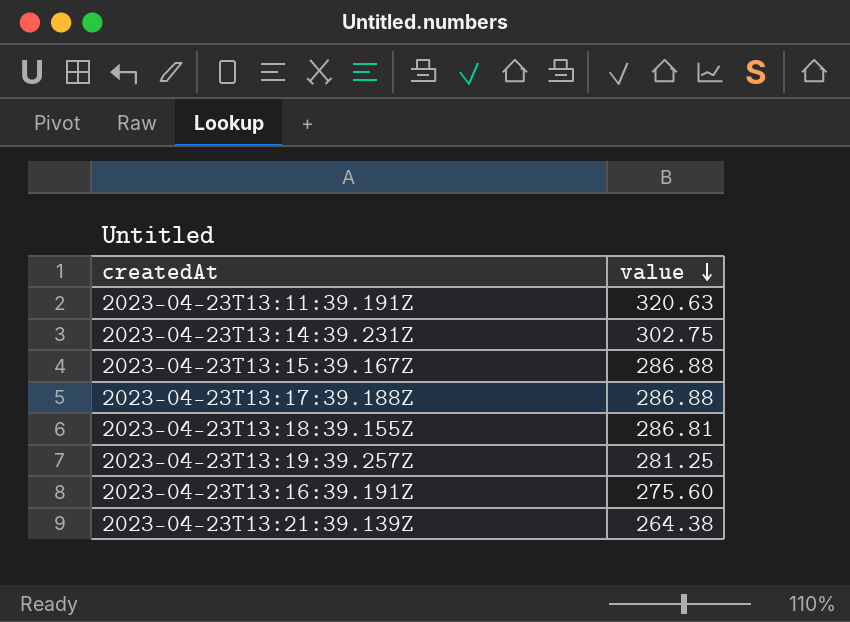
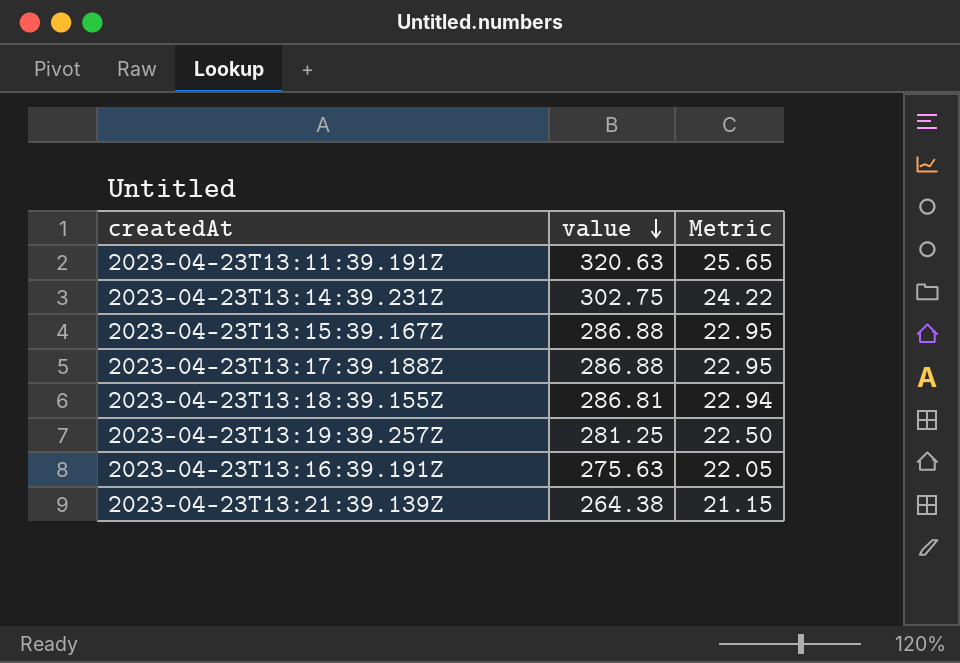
column Metric | formula: none -> [value] * 0.08
2023-04-23T13:16:39.191Z | value: 275.60 -> 275.63

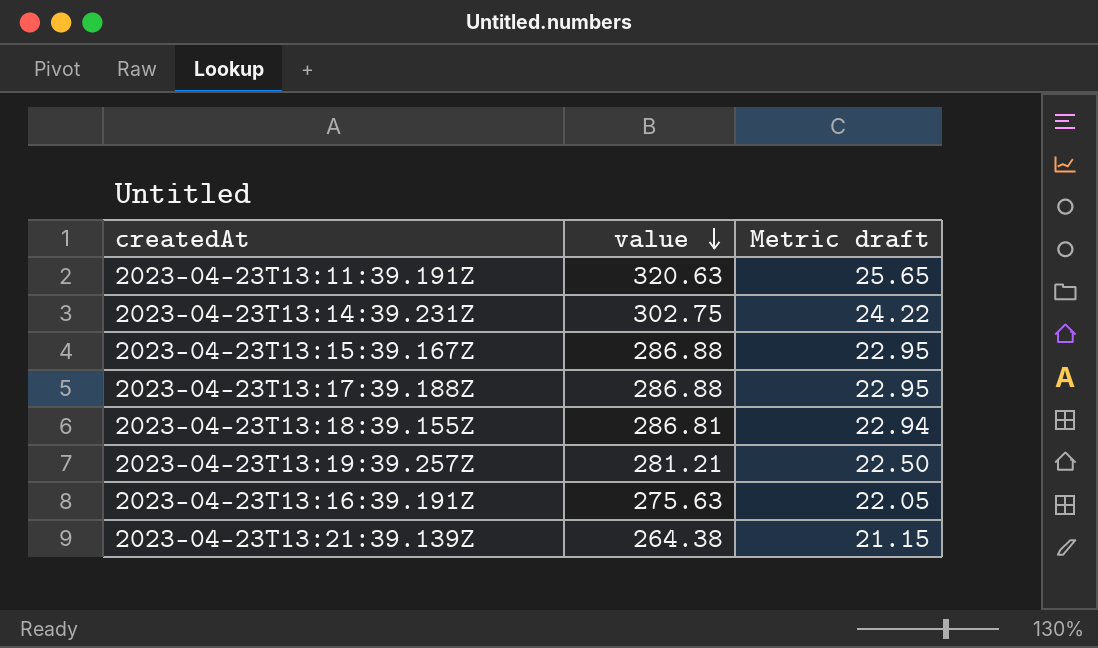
column name: Metric -> Metric draft
2023-04-23T13:19:39.257Z | value: 281.25 -> 281.21

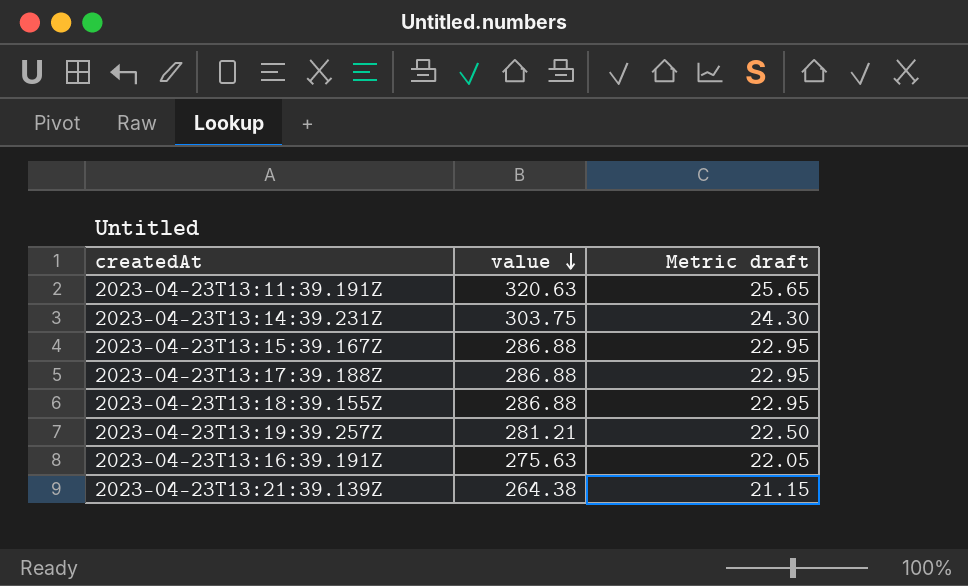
2023-04-23T13:14:39.231Z | value: 302.75 -> 303.75
2023-04-23T13:14:39.231Z | Metric draft: 24.22 -> 24.30
2023-04-23T13:18:39.155Z | value: 286.81 -> 286.88
2023-04-23T13:18:39.155Z | Metric draft: 22.94 -> 22.95

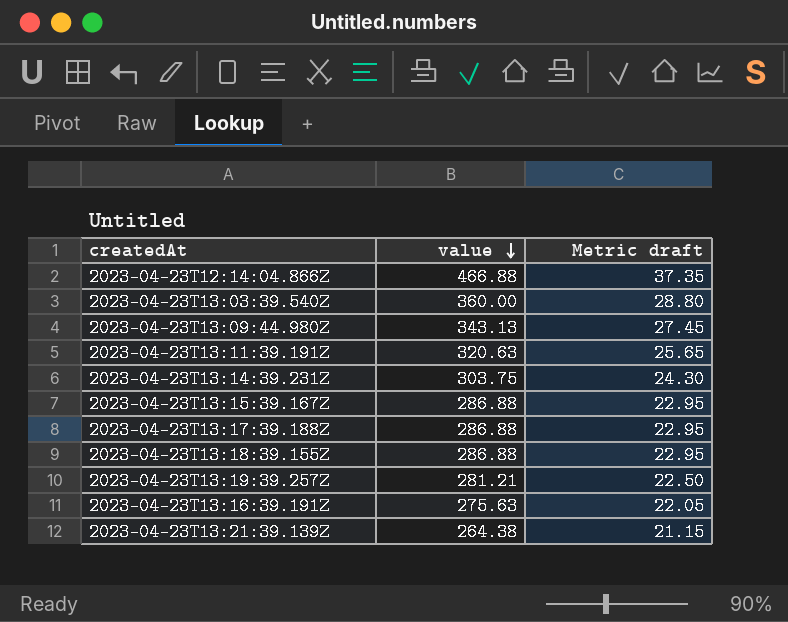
row 2023-04-23T12:14:04.866Z: none -> 466.88 | 37.35
row 2023-04-23T13:03:39.540Z: none -> 360.00 | 28.80
row 2023-04-23T13:09:44.980Z: none -> 343.13 | 27.45

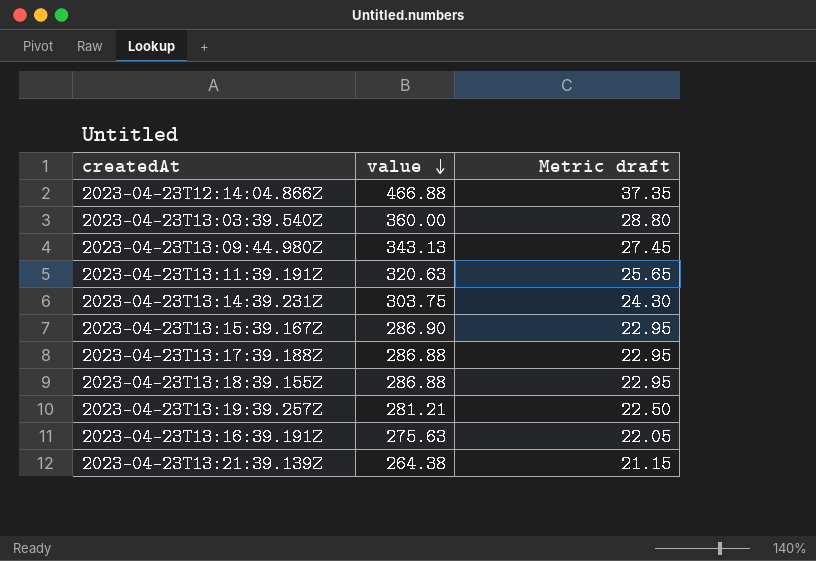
2023-04-23T13:15:39.167Z | value: 286.88 -> 286.90

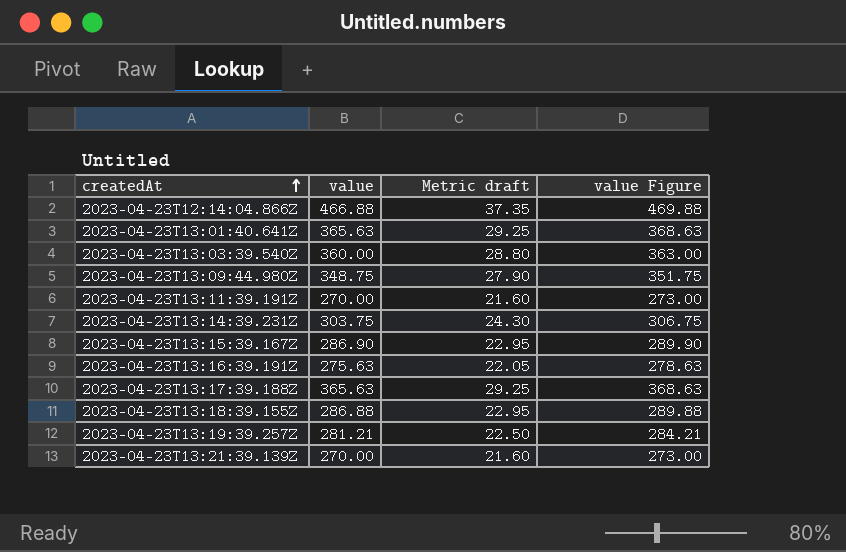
row order: value descending -> createdAt ascending
column value Figure | formula: none -> [value] + 3
row 2023-04-23T13:01:40.641Z: none -> 365.63 | 29.25 | 368.63
2023-04-23T13:09:44.980Z | value: 343.13 -> 348.75
2023-04-23T13:09:44.980Z | Metric draft: 27.45 -> 27.90
2023-04-23T13:11:39.191Z | value: 320.63 -> 270.00
2023-04-23T13:11:39.191Z | Metric draft: 25.65 -> 21.60
2023-04-23T13:17:39.188Z | value: 286.88 -> 365.63
2023-04-23T13:17:39.188Z | Metric draft: 22.95 -> 29.25
2023-04-23T13:21:39.139Z | value: 264.38 -> 270.00
2023-04-23T13:21:39.139Z | Metric draft: 21.15 -> 21.60

